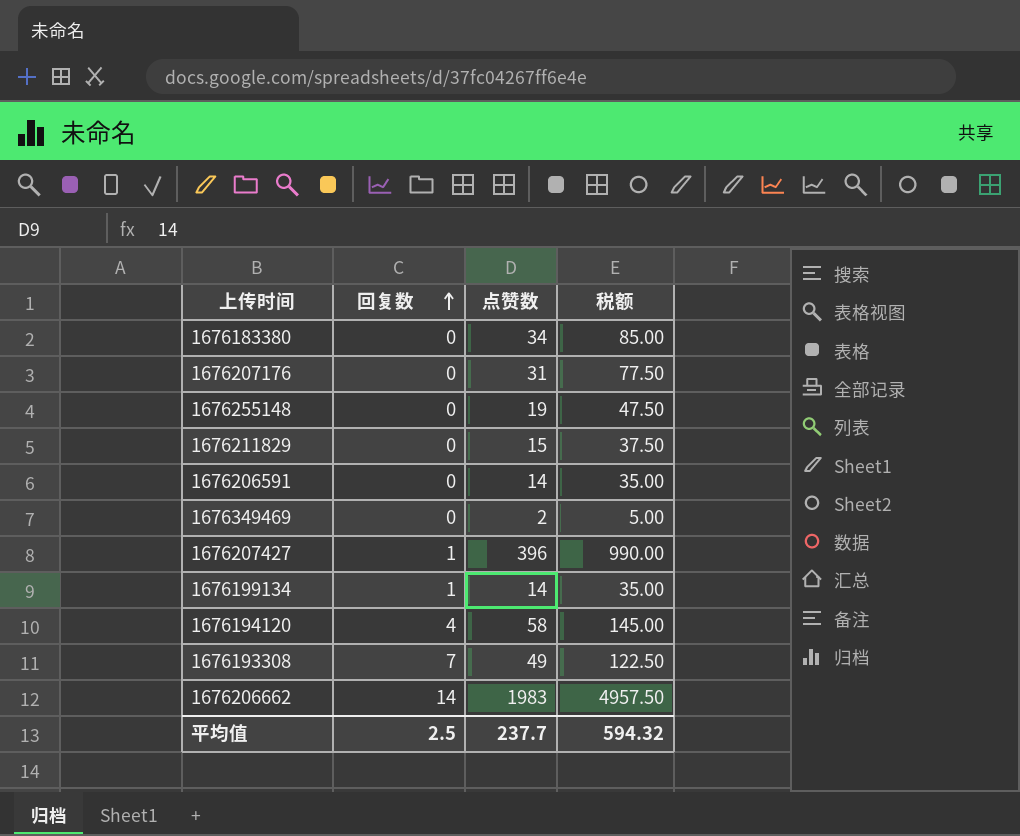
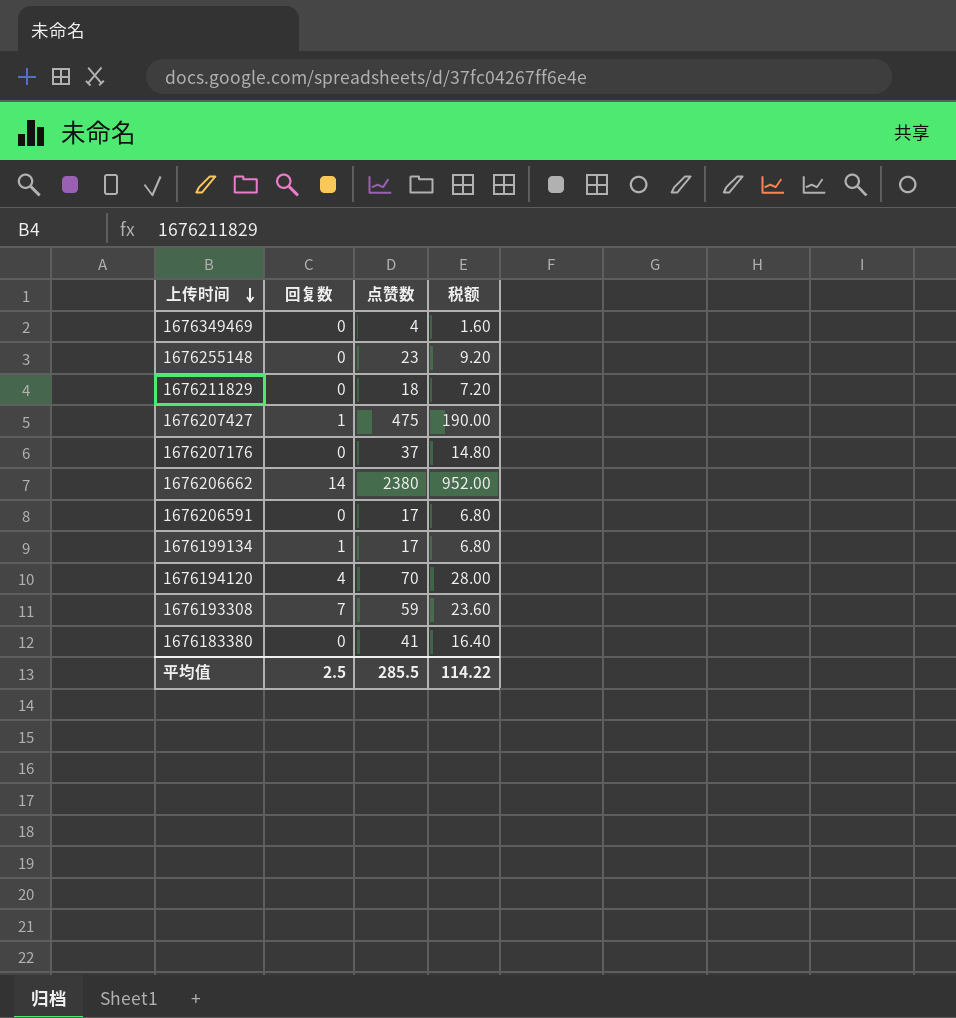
row order: 回复数 ascending -> 上传时间 descending
column 税额 | formula: [点赞数] * 2.5 -> [点赞数] * 0.4
1676349469 | 点赞数: 2 -> 4
1676255148 | 点赞数: 19 -> 23
1676211829 | 点赞数: 15 -> 18
1676207427 | 点赞数: 396 -> 475
1676207176 | 点赞数: 31 -> 37
1676206662 | 点赞数: 1983 -> 2380
1676206591 | 点赞数: 14 -> 17
1676199134 | 点赞数: 14 -> 17
1676194120 | 点赞数: 58 -> 70
1676193308 | 点赞数: 49 -> 59
1676183380 | 点赞数: 34 -> 41
平均值 | 点赞数: 237.7 -> 285.5
平均值 | 税额: 594.32 -> 114.22

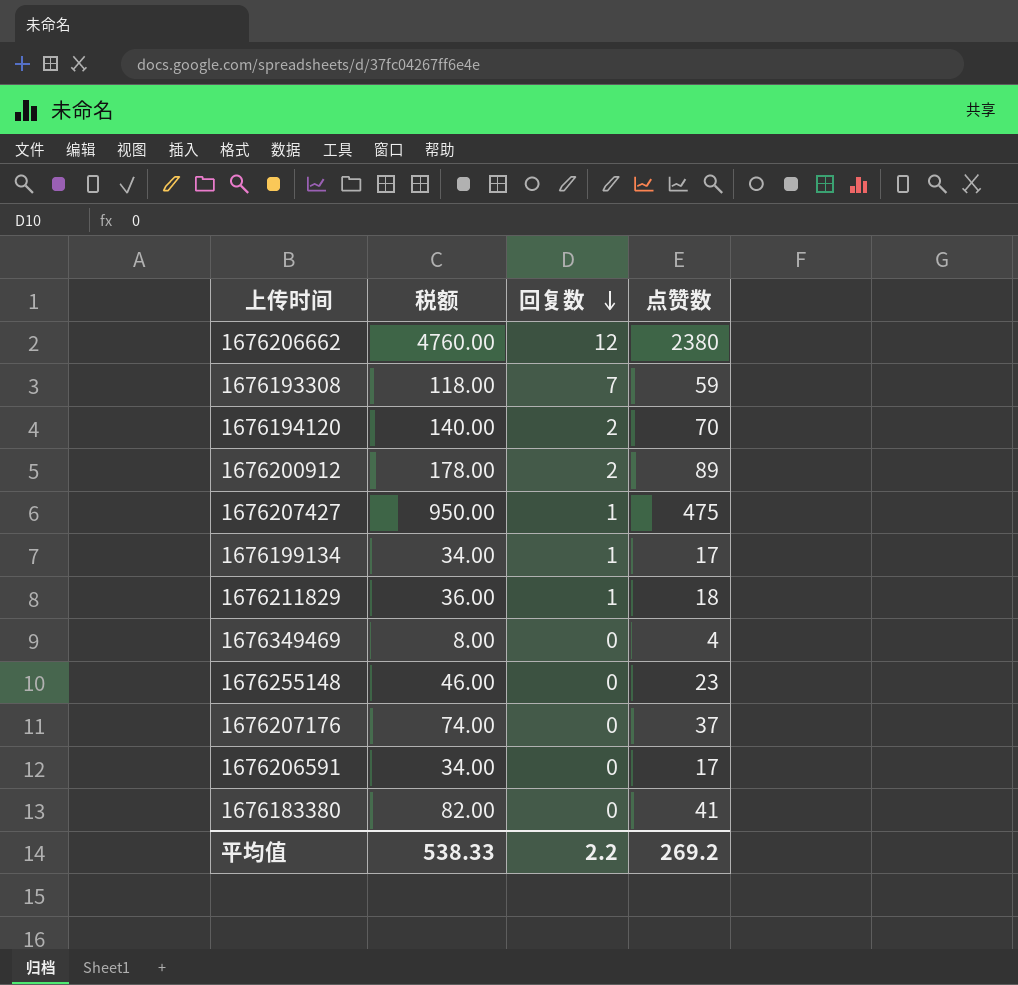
row order: 上传时间 descending -> 回复数 descending
column 税额 | formula: [点赞数] * 0.4 -> [点赞数] * 2
column 税额 | position: 4 -> 2
1676206662 | 回复数: 14 -> 12
1676194120 | 回复数: 4 -> 2
row 1676200912: none -> 178.00 | 2 | 89
1676211829 | 回复数: 0 -> 1
平均值 | 税额: 114.22 -> 538.33
平均值 | 回复数: 2.5 -> 2.2
平均值 | 点赞数: 285.5 -> 269.2

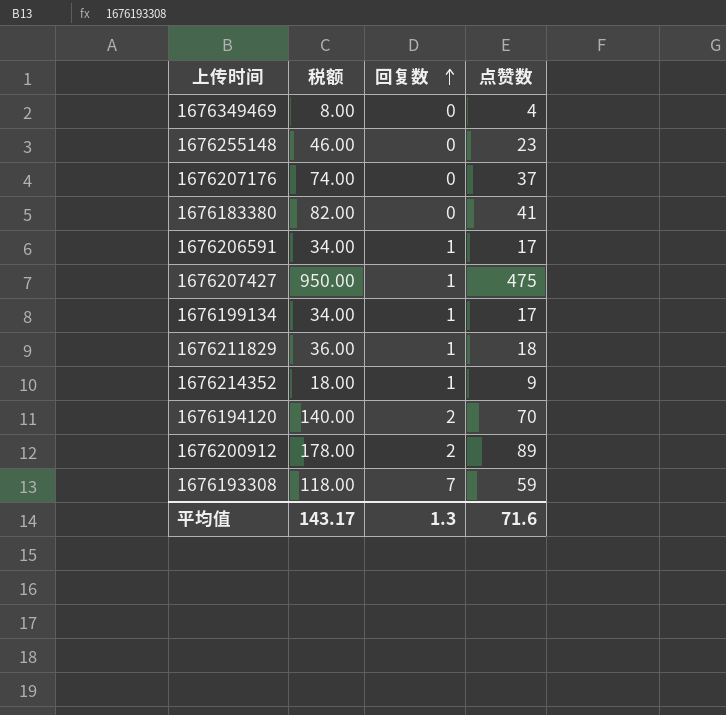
row order: 回复数 descending -> 回复数 ascending
row 1676206662: 4760.00 | 12 | 2380 -> none
1676206591 | 回复数: 0 -> 1
row 1676214352: none -> 18.00 | 1 | 9
平均值 | 税额: 538.33 -> 143.17
平均值 | 回复数: 2.2 -> 1.3
平均值 | 点赞数: 269.2 -> 71.6

